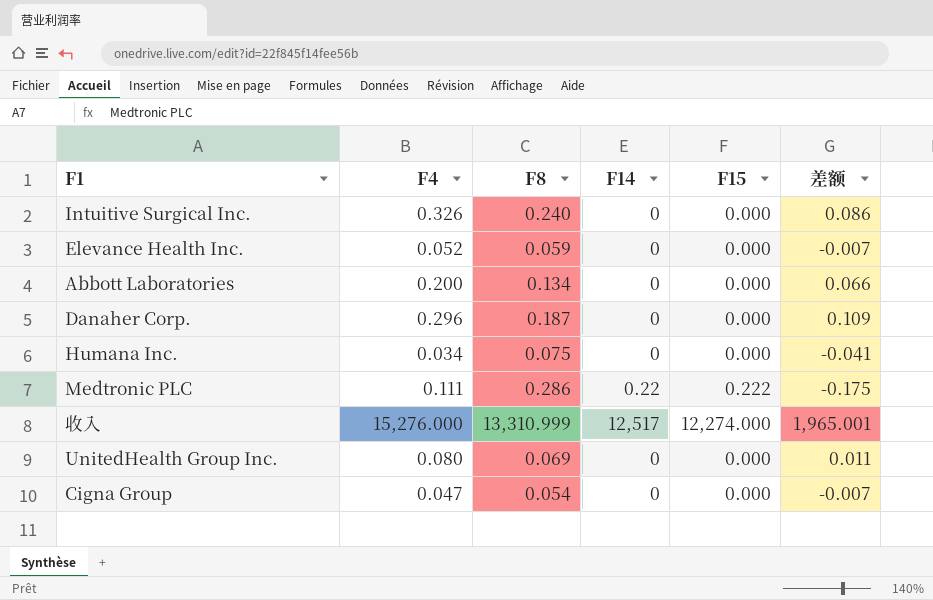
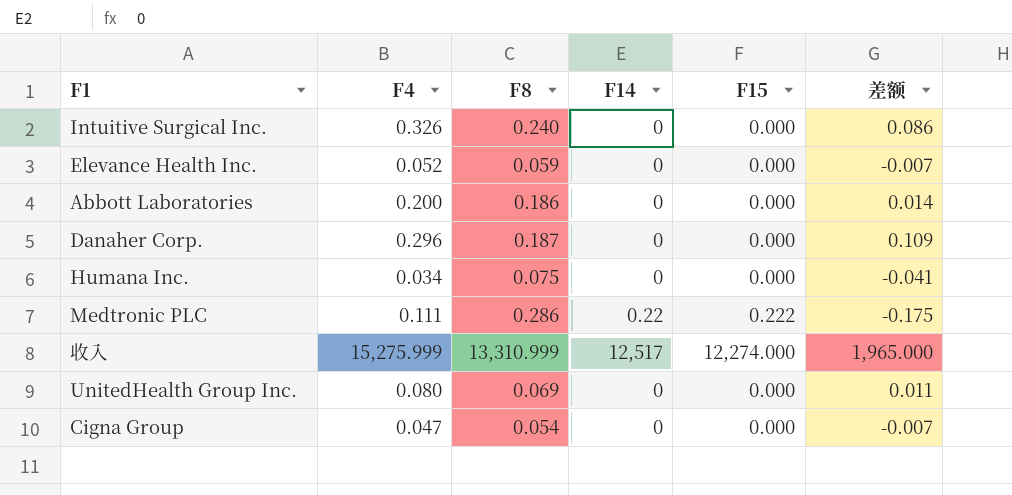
Abbott Laboratories | F8: 0.134 -> 0.186
Abbott Laboratories | 差额: 0.066 -> 0.014
收入 | F4: 15,276.000 -> 15,275.999
收入 | 差额: 1,965.001 -> 1,965.000

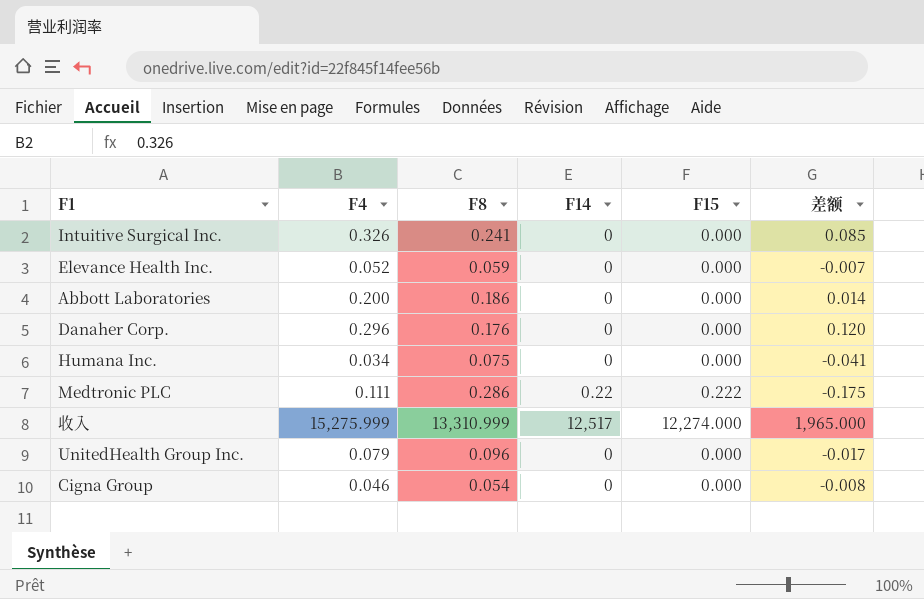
Intuitive Surgical Inc. | F8: 0.240 -> 0.241
Intuitive Surgical Inc. | 差额: 0.086 -> 0.085
Danaher Corp. | F8: 0.187 -> 0.176
Danaher Corp. | 差额: 0.109 -> 0.120
UnitedHealth Group Inc. | F4: 0.080 -> 0.079
UnitedHealth Group Inc. | F8: 0.069 -> 0.096
UnitedHealth Group Inc. | 差额: 0.011 -> -0.017
Cigna Group | F4: 0.047 -> 0.046
Cigna Group | 差额: -0.007 -> -0.008

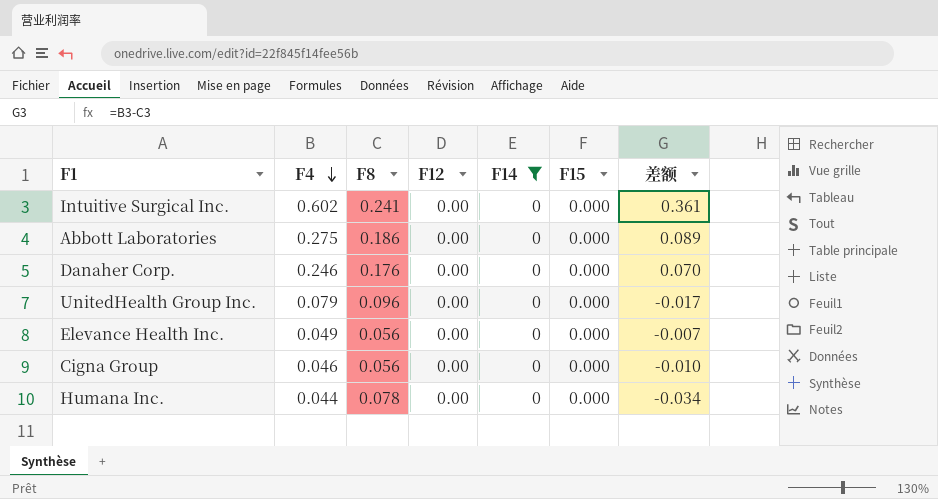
filter: none -> F14 = 0
row order: none -> F4 descending
column F12 | position: none -> 4
Intuitive Surgical Inc. | F4: 0.326 -> 0.602
Intuitive Surgical Inc. | 差额: 0.085 -> 0.361
Abbott Laboratories | F4: 0.200 -> 0.275
Abbott Laboratories | 差额: 0.014 -> 0.089
Danaher Corp. | F4: 0.296 -> 0.246
Danaher Corp. | 差额: 0.120 -> 0.070
Elevance Health Inc. | F4: 0.052 -> 0.049
Elevance Health Inc. | F8: 0.059 -> 0.056
Cigna Group | F8: 0.054 -> 0.056
Cigna Group | 差额: -0.008 -> -0.010
Humana Inc. | F4: 0.034 -> 0.044
Humana Inc. | F8: 0.075 -> 0.078
Humana Inc. | 差额: -0.041 -> -0.034

